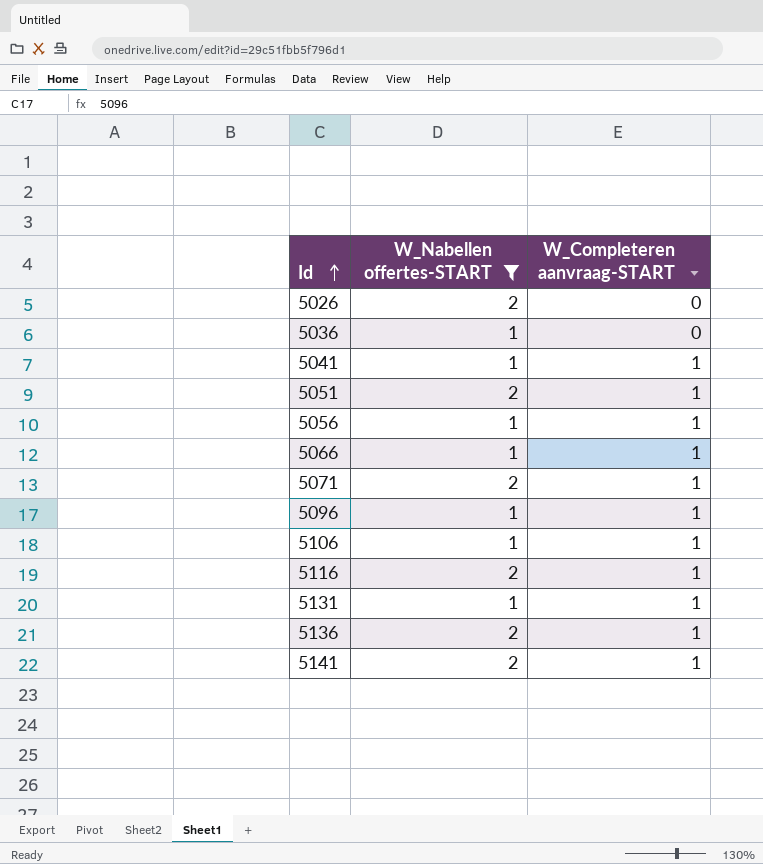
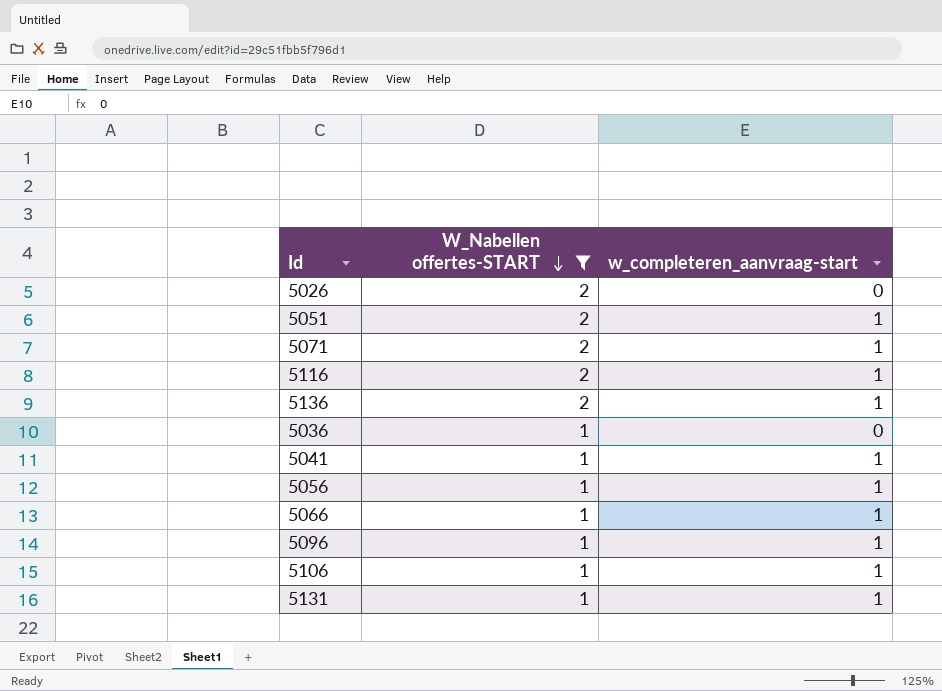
row order: Id ascending -> W_Nabellen offertes-START descending
column name: W_Completeren aanvraag-START -> w_completeren_aanvraag-start
row 5141: 2 | 1 -> none

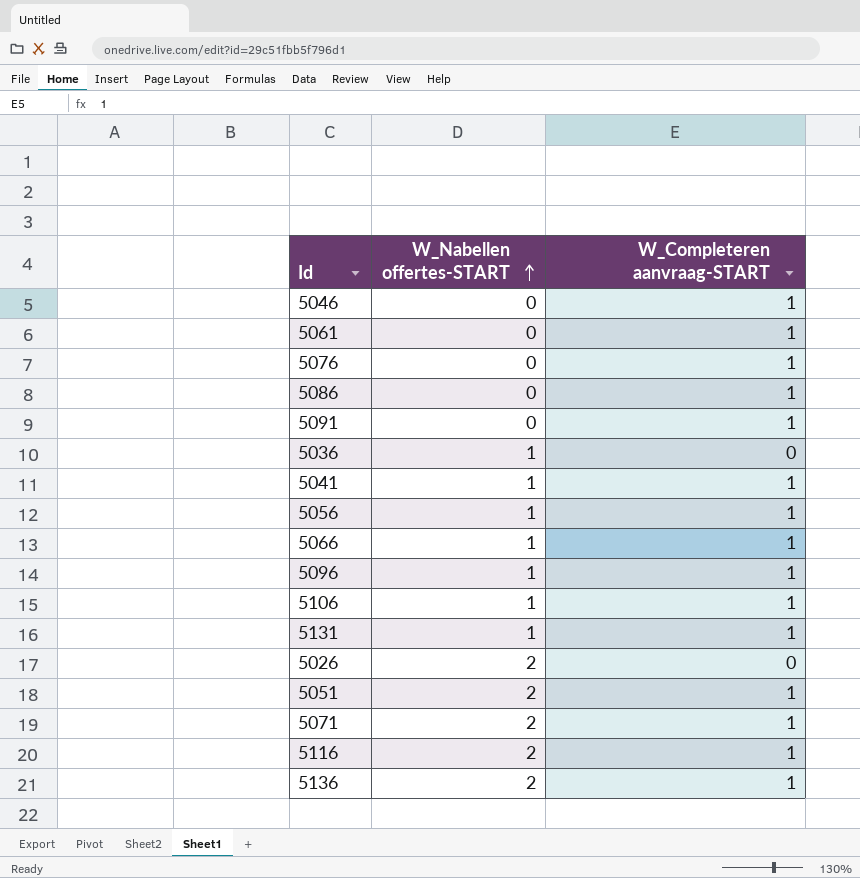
filter: W_Nabellen offertes-START != 0 -> none
row order: W_Nabellen offertes-START descending -> W_Nabellen offertes-START ascending
column name: w_completeren_aanvraag-start -> W_Completeren aanvraag-START

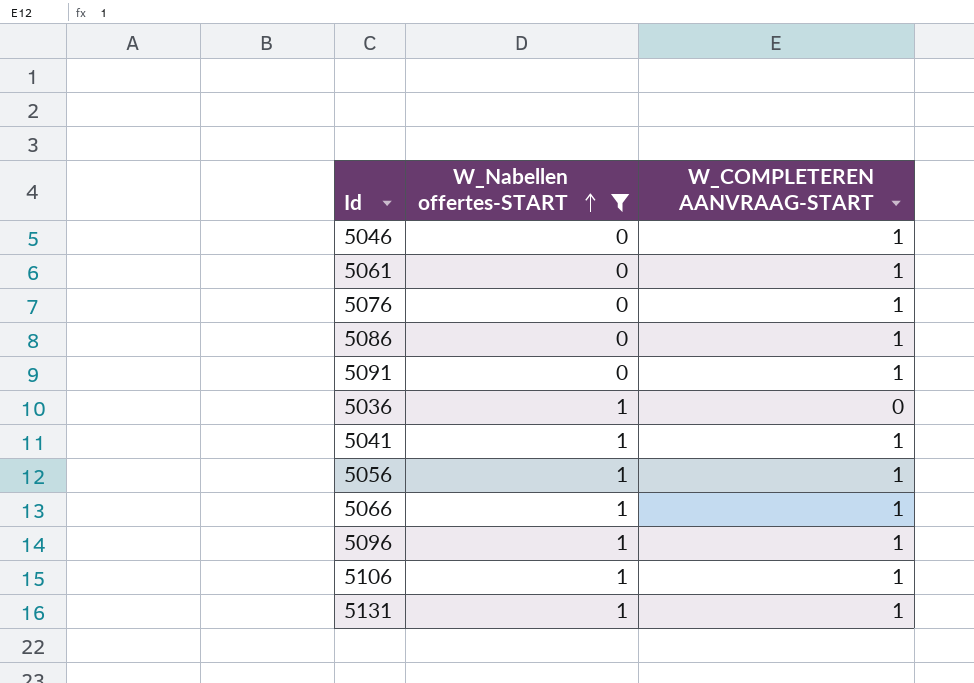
filter: none -> W_Nabellen offertes-START != 2
column name: W_Completeren aanvraag-START -> W_COMPLETEREN AANVRAAG-START

